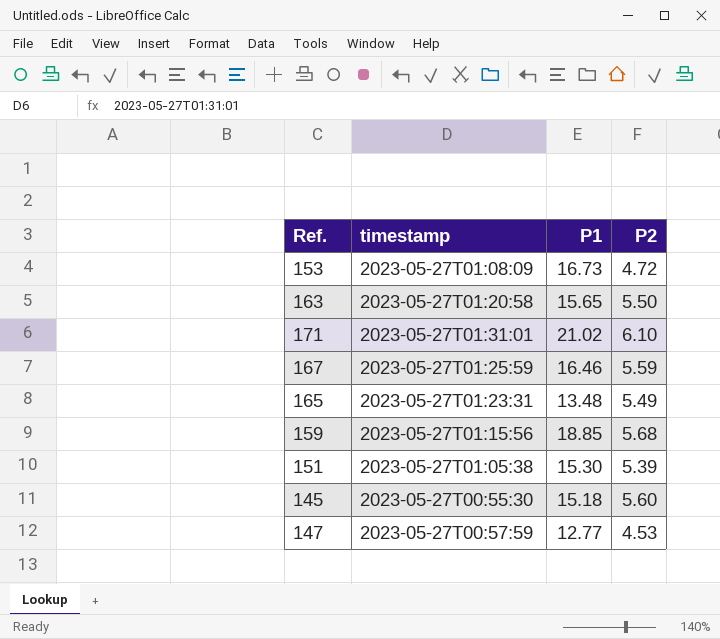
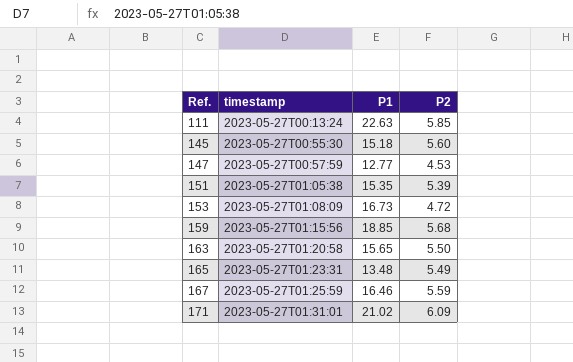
row order: none -> Ref. ascending
row 111: none -> 2023-05-27T00:13:24 | 22.63 | 5.85
151 | P1: 15.30 -> 15.35
171 | P2: 6.10 -> 6.09

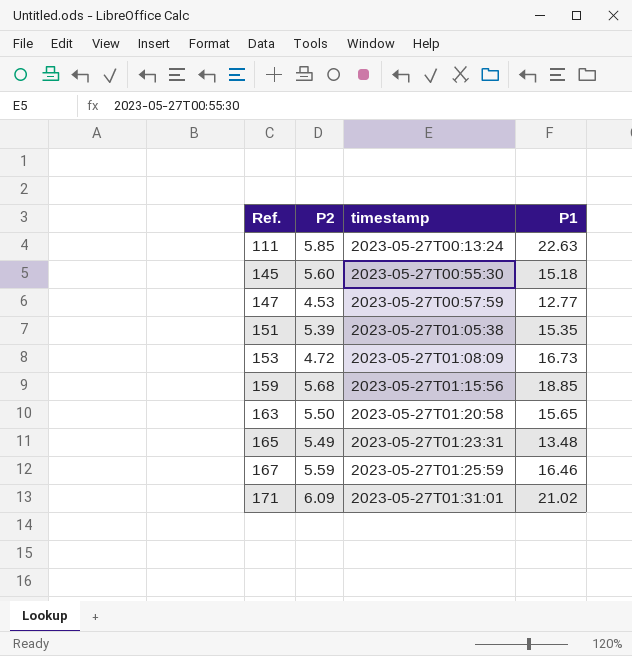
column P2 | position: 4 -> 2

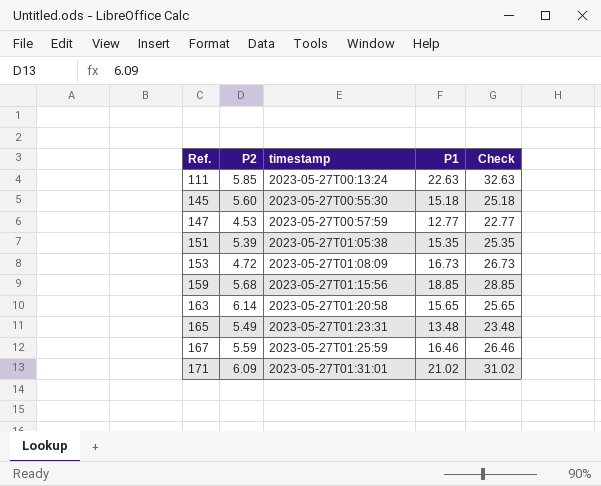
column Check | formula: none -> [P1] + 10
163 | P2: 5.50 -> 6.14

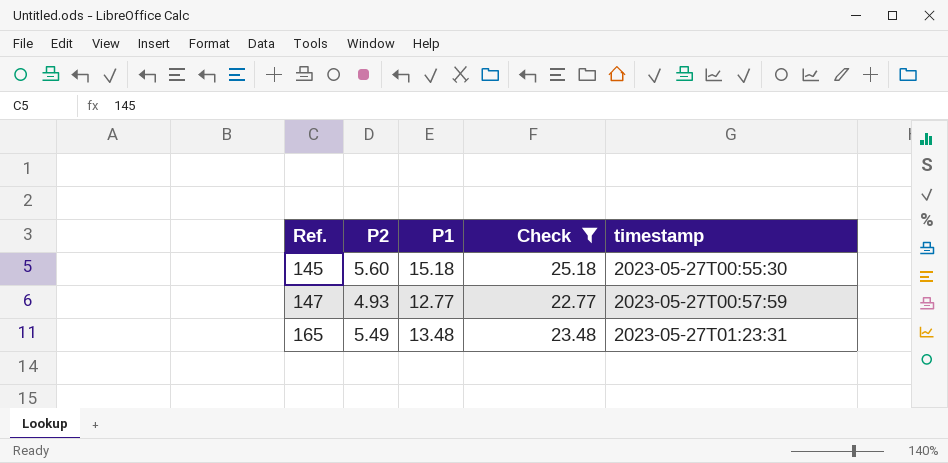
filter: none -> Check <= 25.18
column timestamp | position: 3 -> 5
147 | P2: 4.53 -> 4.93

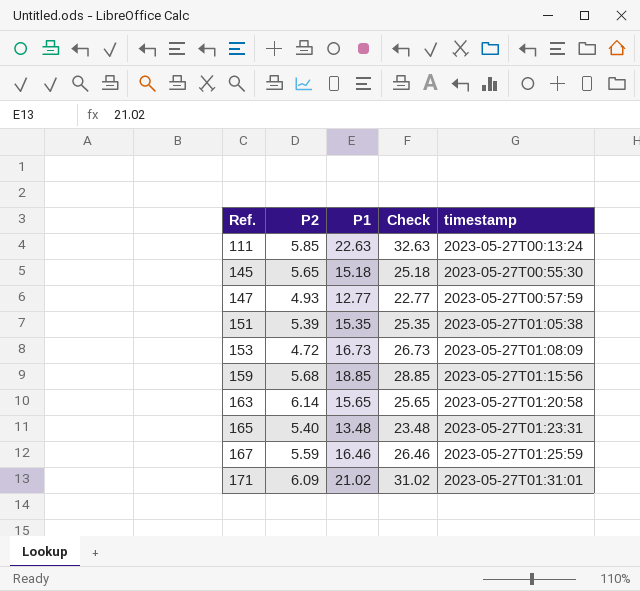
filter: Check <= 25.18 -> none
145 | P2: 5.60 -> 5.65
165 | P2: 5.49 -> 5.40

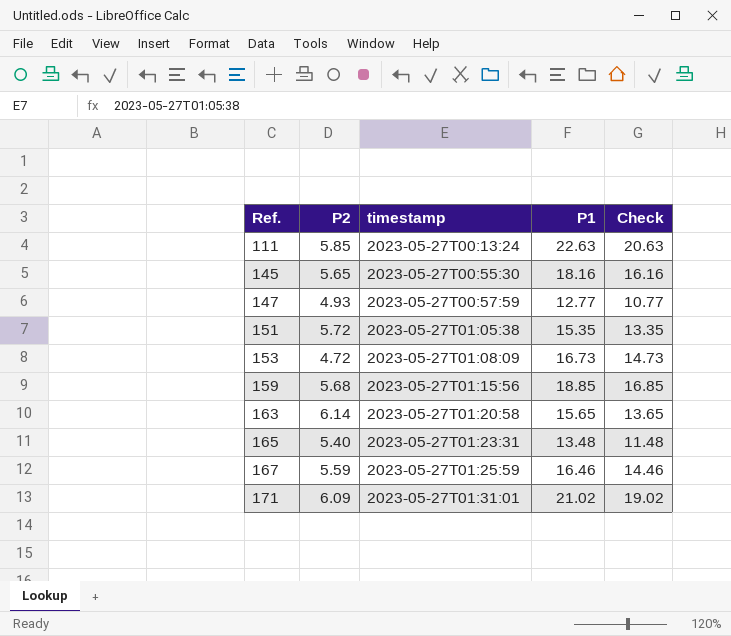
column timestamp | position: 5 -> 3
column Check | formula: [P1] + 10 -> [P1] - 2
145 | P1: 15.18 -> 18.16
151 | P2: 5.39 -> 5.72

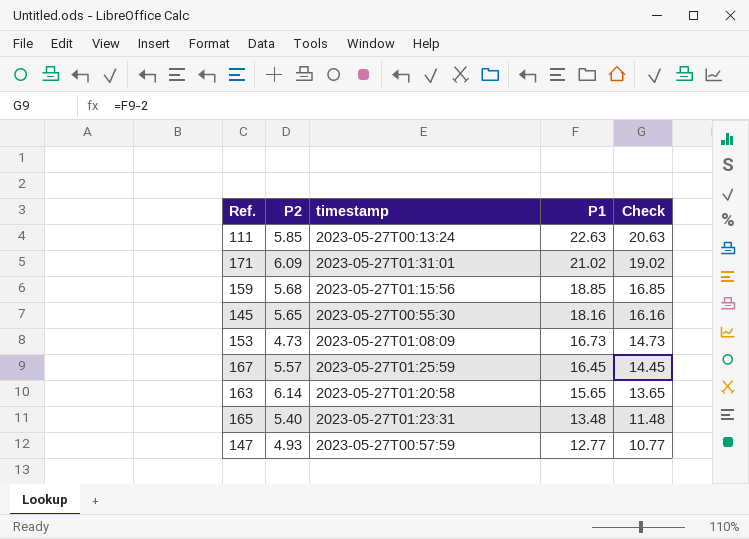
row order: Ref. ascending -> P1 descending
row 151: 5.72 | 2023-05-27T01:05:38 | 15.35 | 13.35 -> none
153 | P2: 4.72 -> 4.73
167 | P2: 5.59 -> 5.57
167 | P1: 16.46 -> 16.45
167 | Check: 14.46 -> 14.45

